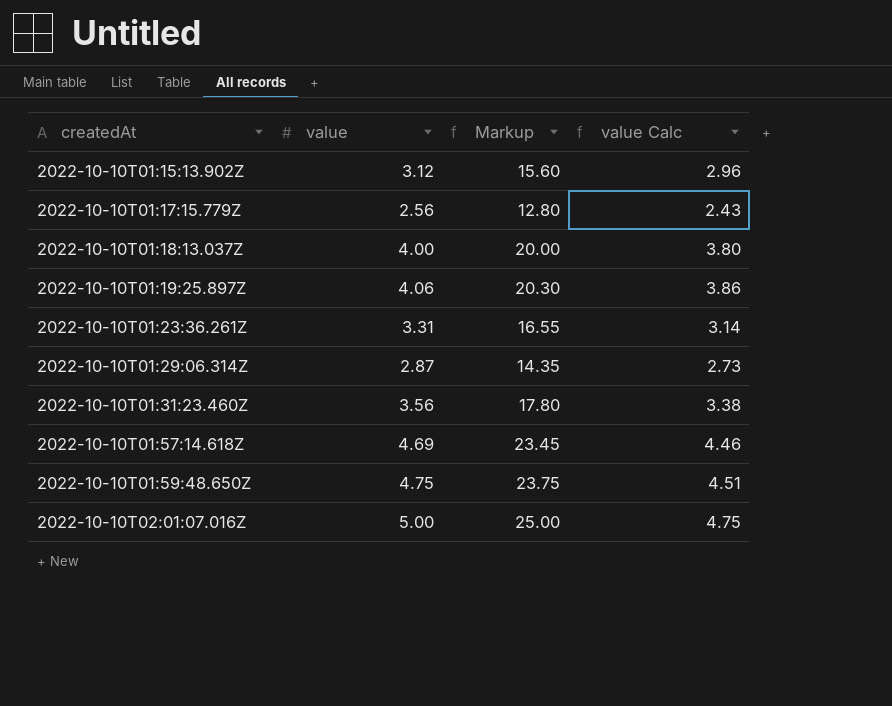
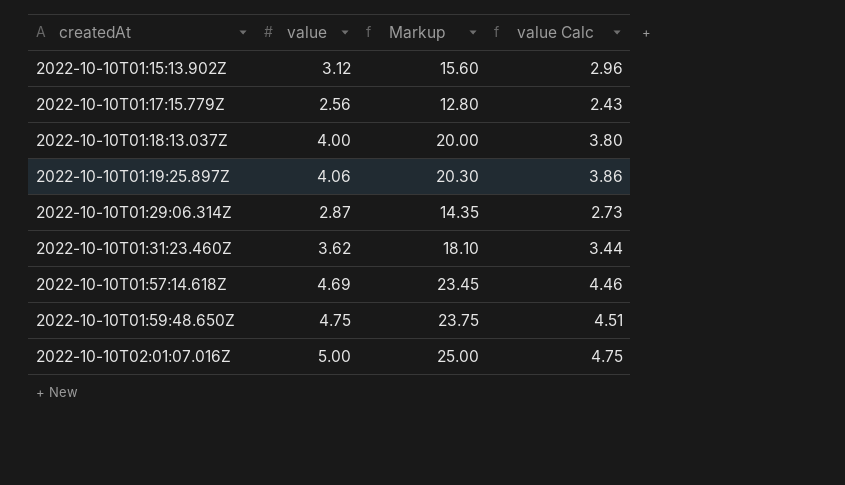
row 2022-10-10T01:23:36.261Z: 3.31 | 16.55 | 3.14 -> none
2022-10-10T01:31:23.460Z | value: 3.56 -> 3.62
2022-10-10T01:31:23.460Z | Markup: 17.80 -> 18.10
2022-10-10T01:31:23.460Z | value Calc: 3.38 -> 3.44

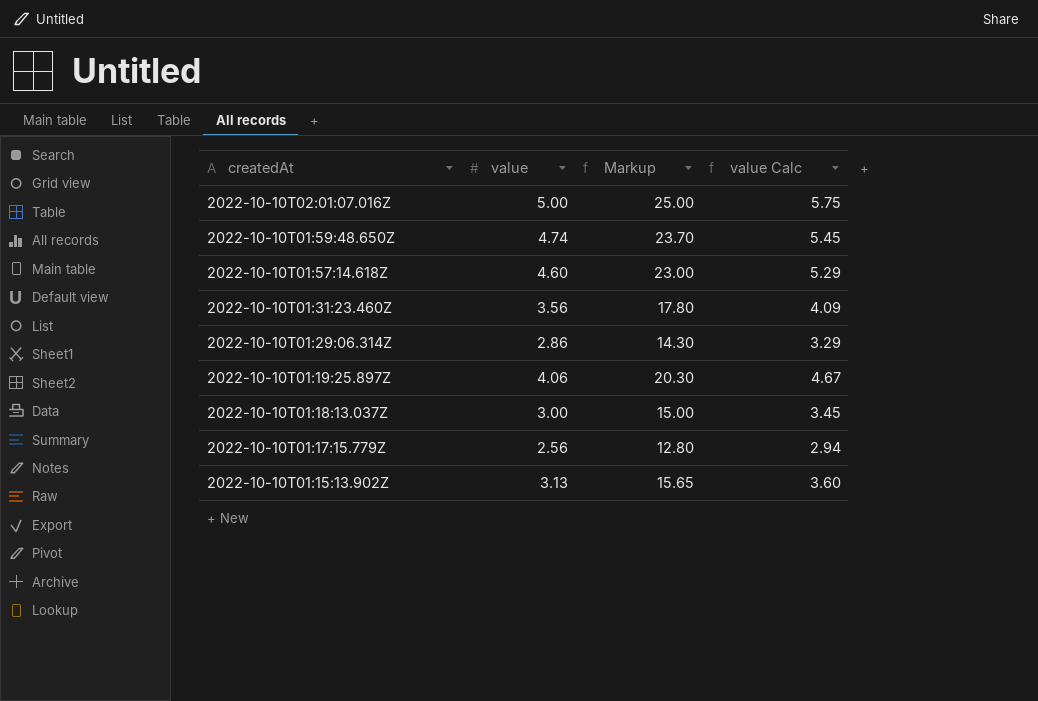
row order: createdAt ascending -> createdAt descending
column value Calc | formula: [value] * 0.95 -> [value] * 1.15
2022-10-10T01:59:48.650Z | value: 4.75 -> 4.74
2022-10-10T01:59:48.650Z | Markup: 23.75 -> 23.70
2022-10-10T01:57:14.618Z | value: 4.69 -> 4.60
2022-10-10T01:57:14.618Z | Markup: 23.45 -> 23.00
2022-10-10T01:31:23.460Z | value: 3.62 -> 3.56
2022-10-10T01:31:23.460Z | Markup: 18.10 -> 17.80
2022-10-10T01:29:06.314Z | value: 2.87 -> 2.86
2022-10-10T01:29:06.314Z | Markup: 14.35 -> 14.30
2022-10-10T01:18:13.037Z | value: 4.00 -> 3.00
2022-10-10T01:18:13.037Z | Markup: 20.00 -> 15.00
2022-10-10T01:15:13.902Z | value: 3.12 -> 3.13
2022-10-10T01:15:13.902Z | Markup: 15.60 -> 15.65

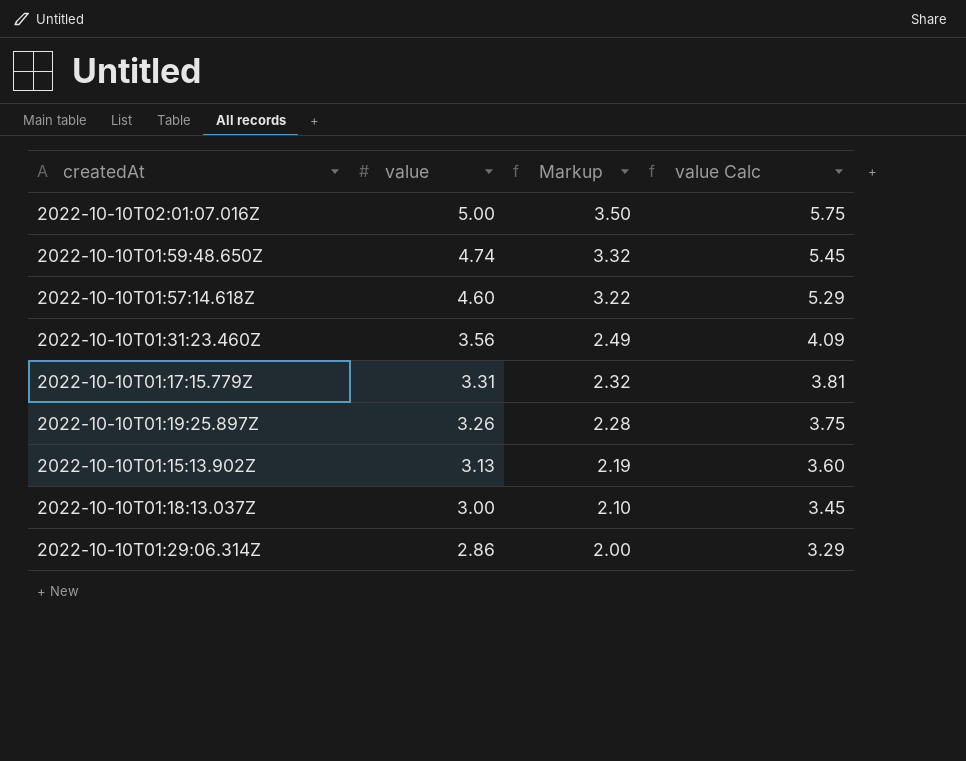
row order: createdAt descending -> value descending
column Markup | formula: [value] * 5 -> [value] * 0.7
2022-10-10T01:17:15.779Z | value: 2.56 -> 3.31
2022-10-10T01:17:15.779Z | value Calc: 2.94 -> 3.81
2022-10-10T01:19:25.897Z | value: 4.06 -> 3.26
2022-10-10T01:19:25.897Z | value Calc: 4.67 -> 3.75

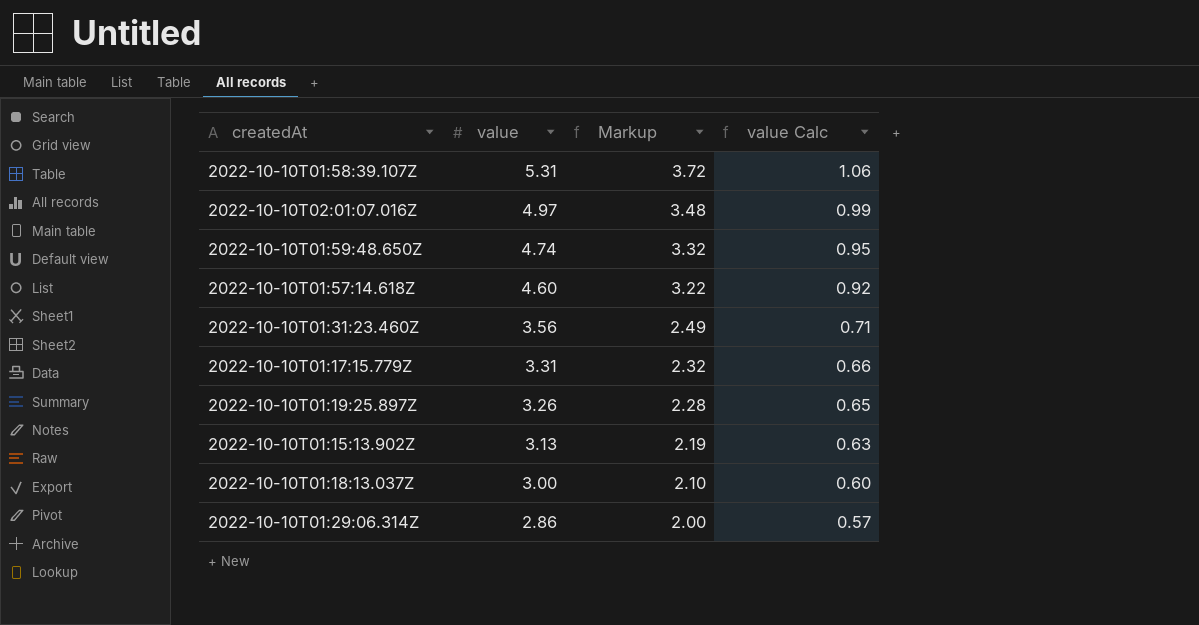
column value Calc | formula: [value] * 1.15 -> [value] * 0.2
row 2022-10-10T01:58:39.107Z: none -> 5.31 | 3.72 | 1.06
2022-10-10T02:01:07.016Z | value: 5.00 -> 4.97
2022-10-10T02:01:07.016Z | Markup: 3.50 -> 3.48

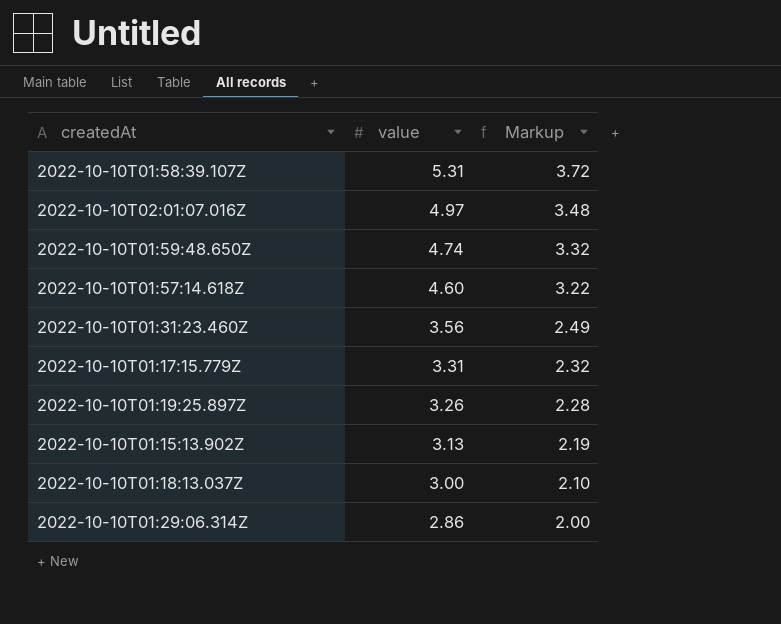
column value Calc | formula: [value] * 0.2 -> none

